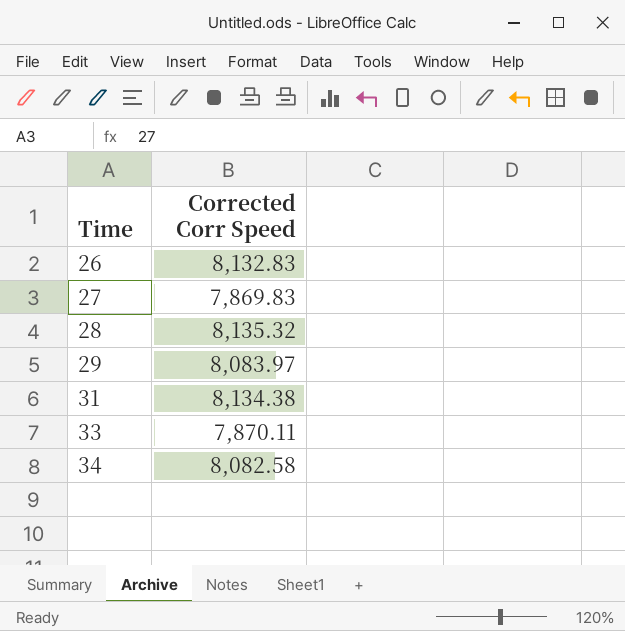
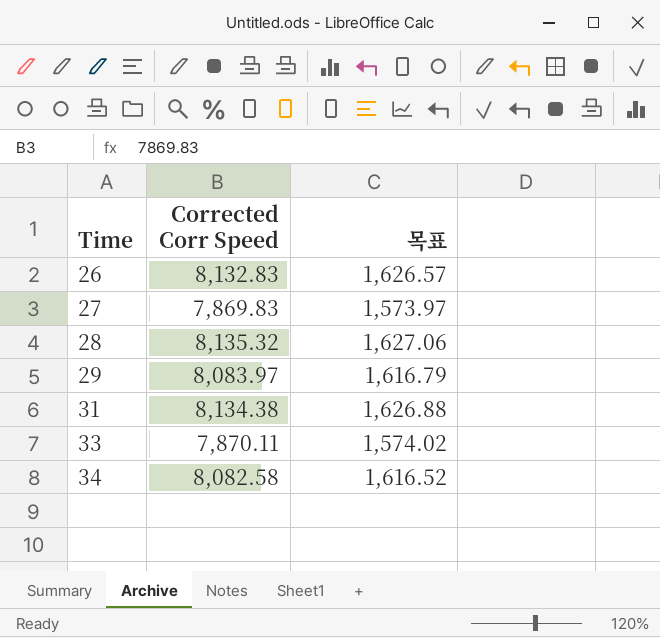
column 목표 | formula: none -> [Corrected Corr Speed] * 0.2

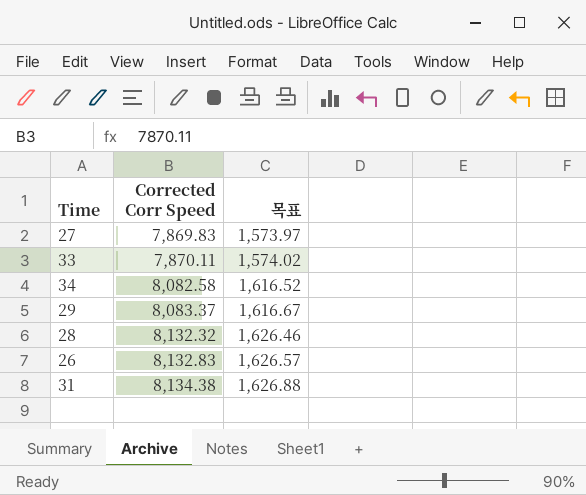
row order: Time ascending -> Corrected Corr Speed ascending
29 | Corrected Corr Speed: 8,083.97 -> 8,083.37
29 | 목표: 1,616.79 -> 1,616.67
28 | Corrected Corr Speed: 8,135.32 -> 8,132.32
28 | 목표: 1,627.06 -> 1,626.46

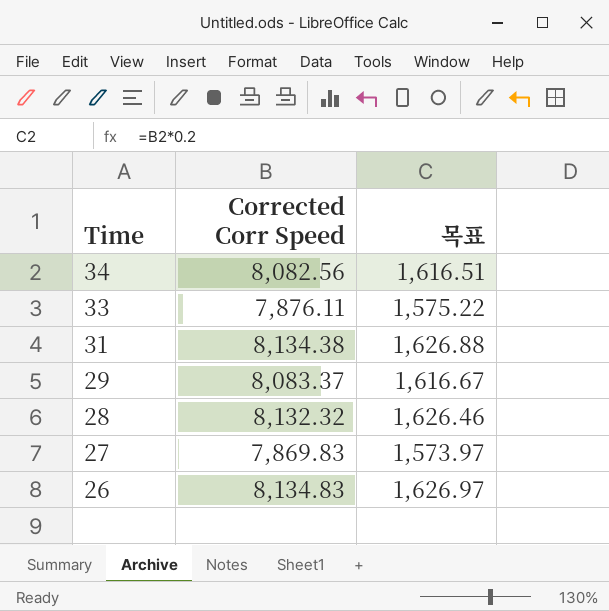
row order: Corrected Corr Speed ascending -> Time descending
34 | Corrected Corr Speed: 8,082.58 -> 8,082.56
34 | 목표: 1,616.52 -> 1,616.51
33 | Corrected Corr Speed: 7,870.11 -> 7,876.11
33 | 목표: 1,574.02 -> 1,575.22
26 | Corrected Corr Speed: 8,132.83 -> 8,134.83
26 | 목표: 1,626.57 -> 1,626.97

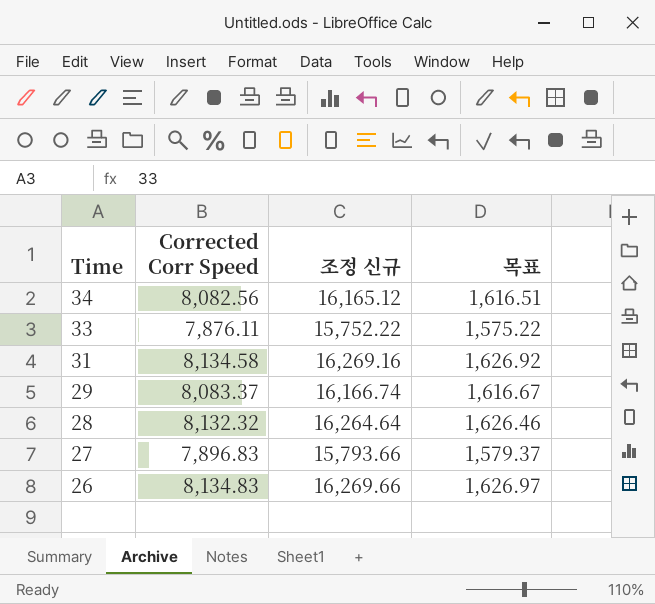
column 조정 신규 | formula: none -> [Corrected Corr Speed] * 2
31 | Corrected Corr Speed: 8,134.38 -> 8,134.58
31 | 목표: 1,626.88 -> 1,626.92
27 | Corrected Corr Speed: 7,869.83 -> 7,896.83
27 | 목표: 1,573.97 -> 1,579.37

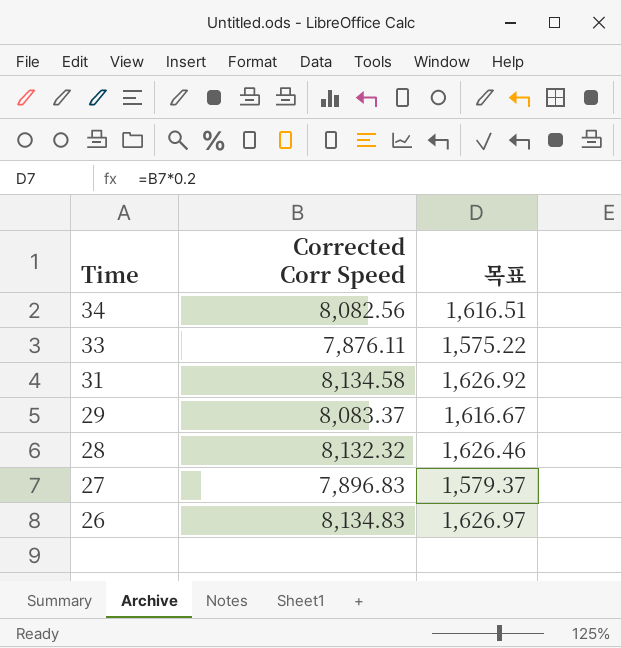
column 조정 신규 | formula: [Corrected Corr Speed] * 2 -> none

